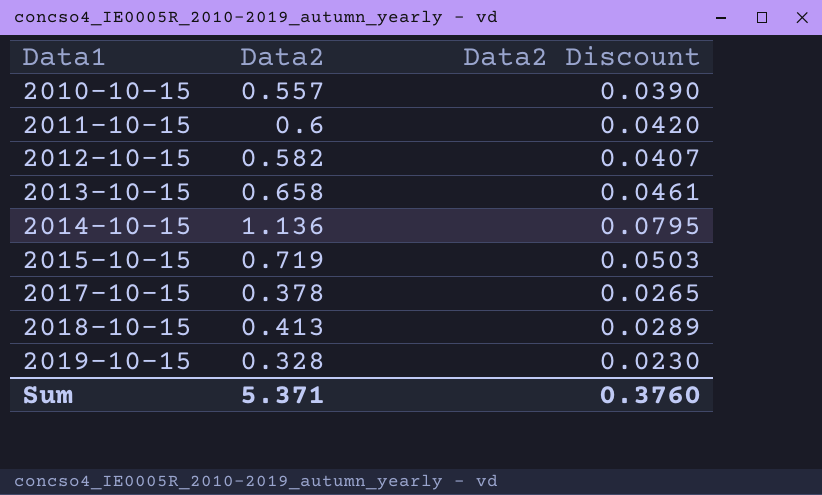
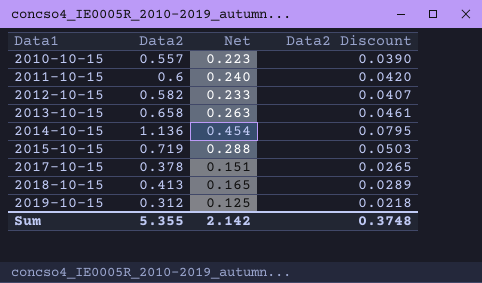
column Net | formula: none -> [Data2] * 0.4
2019-10-15 | Data2: 0.328 -> 0.312
2019-10-15 | Data2 Discount: 0.0230 -> 0.0218
Sum | Data2: 5.371 -> 5.355
Sum | Data2 Discount: 0.3760 -> 0.3748

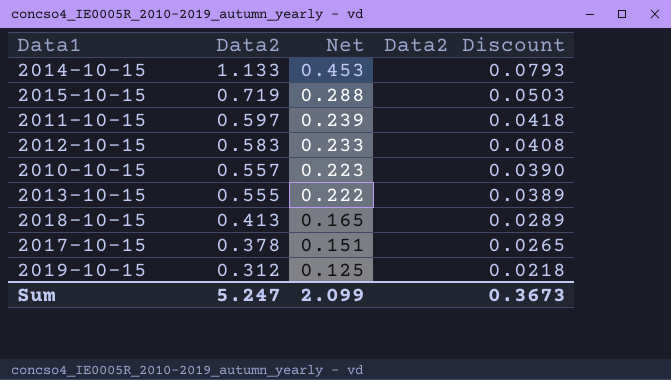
row order: Data1 ascending -> Data2 descending
2014-10-15 | Data2: 1.136 -> 1.133
2014-10-15 | Net: 0.454 -> 0.453
2014-10-15 | Data2 Discount: 0.0795 -> 0.0793
2011-10-15 | Data2: 0.6 -> 0.597
2011-10-15 | Net: 0.240 -> 0.239
2011-10-15 | Data2 Discount: 0.0420 -> 0.0418
2012-10-15 | Data2: 0.582 -> 0.583
2012-10-15 | Data2 Discount: 0.0407 -> 0.0408
2013-10-15 | Data2: 0.658 -> 0.555
2013-10-15 | Net: 0.263 -> 0.222
2013-10-15 | Data2 Discount: 0.0461 -> 0.0389
Sum | Data2: 5.355 -> 5.247
Sum | Net: 2.142 -> 2.099
Sum | Data2 Discount: 0.3748 -> 0.3673

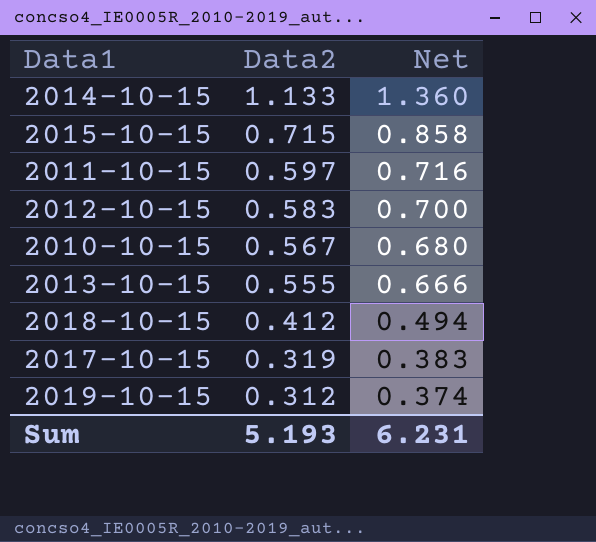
column Data2 Discount | formula: [Data2] * 0.07 -> none
column Net | formula: [Data2] * 0.4 -> [Data2] * 1.2
2015-10-15 | Data2: 0.719 -> 0.715
2010-10-15 | Data2: 0.557 -> 0.567
2018-10-15 | Data2: 0.413 -> 0.412
2017-10-15 | Data2: 0.378 -> 0.319
Sum | Data2: 5.247 -> 5.193
Sum | Net: 2.099 -> 6.231

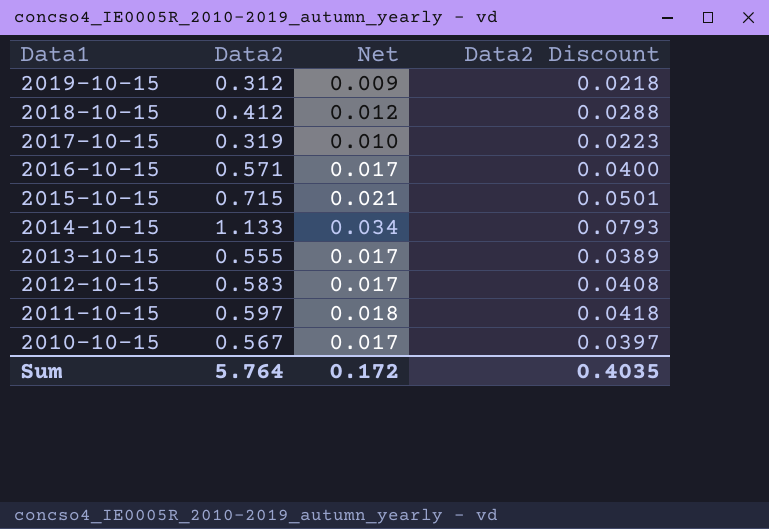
row order: Data2 descending -> Data1 descending
column Net | formula: [Data2] * 1.2 -> [Data2] * 0.03
column Data2 Discount | formula: none -> [Data2] * 0.07
row 2016-10-15: none -> 0.571 | 0.017 | 0.0400
Sum | Data2: 5.193 -> 5.764
Sum | Net: 6.231 -> 0.172

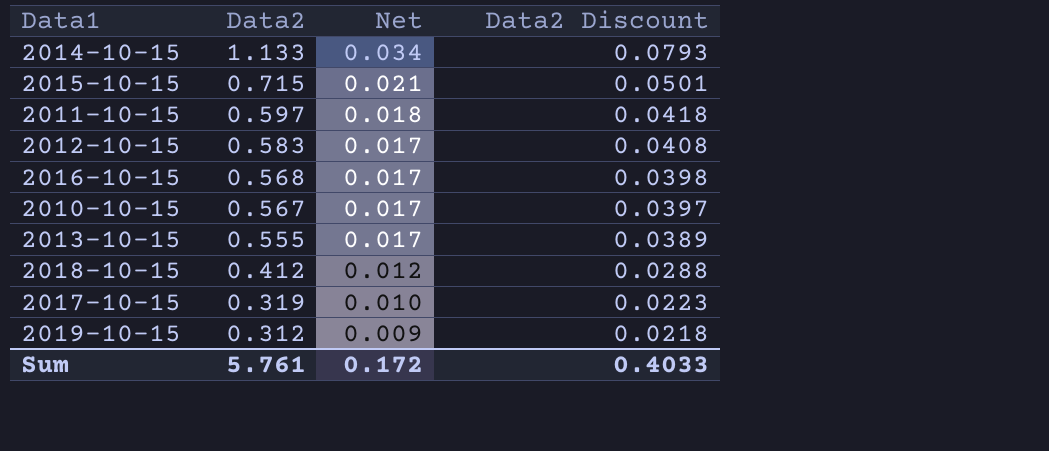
row order: Data1 descending -> Data2 descending
2016-10-15 | Data2: 0.571 -> 0.568
2016-10-15 | Data2 Discount: 0.0400 -> 0.0398
Sum | Data2: 5.764 -> 5.761
Sum | Data2 Discount: 0.4035 -> 0.4033

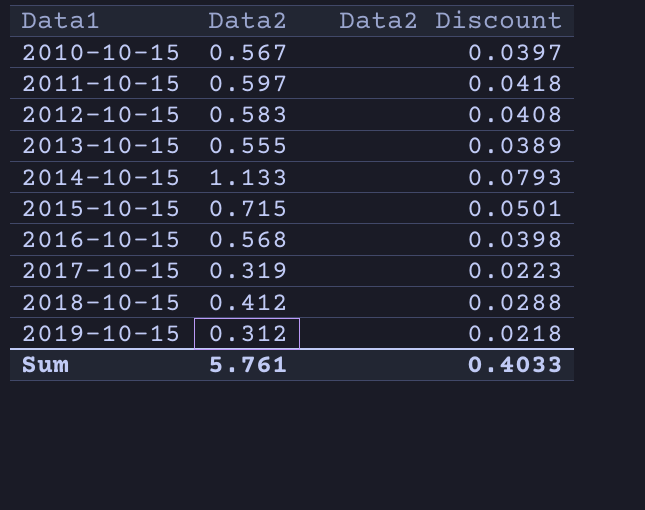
row order: Data2 descending -> Data1 ascending
column Net | formula: [Data2] * 0.03 -> none

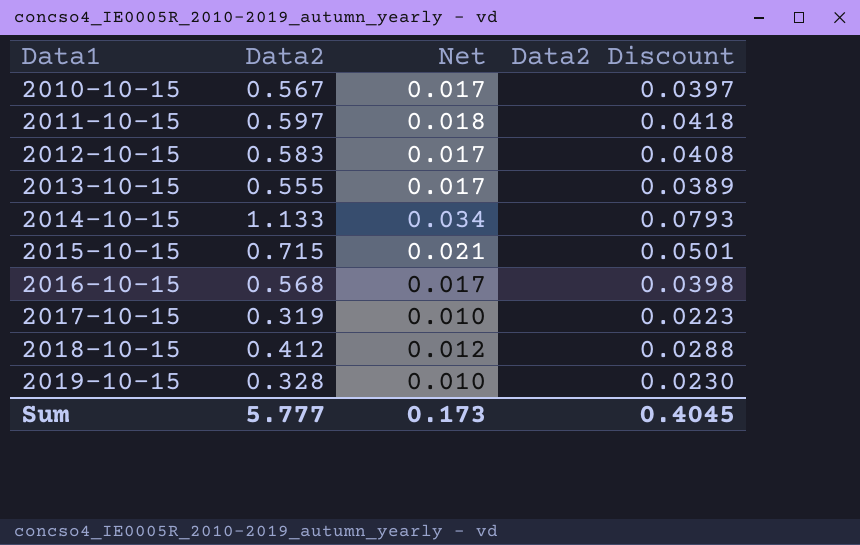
column Net | formula: none -> [Data2] * 0.03
2019-10-15 | Data2: 0.312 -> 0.328
2019-10-15 | Data2 Discount: 0.0218 -> 0.0230
Sum | Data2: 5.761 -> 5.777
Sum | Data2 Discount: 0.4033 -> 0.4045

